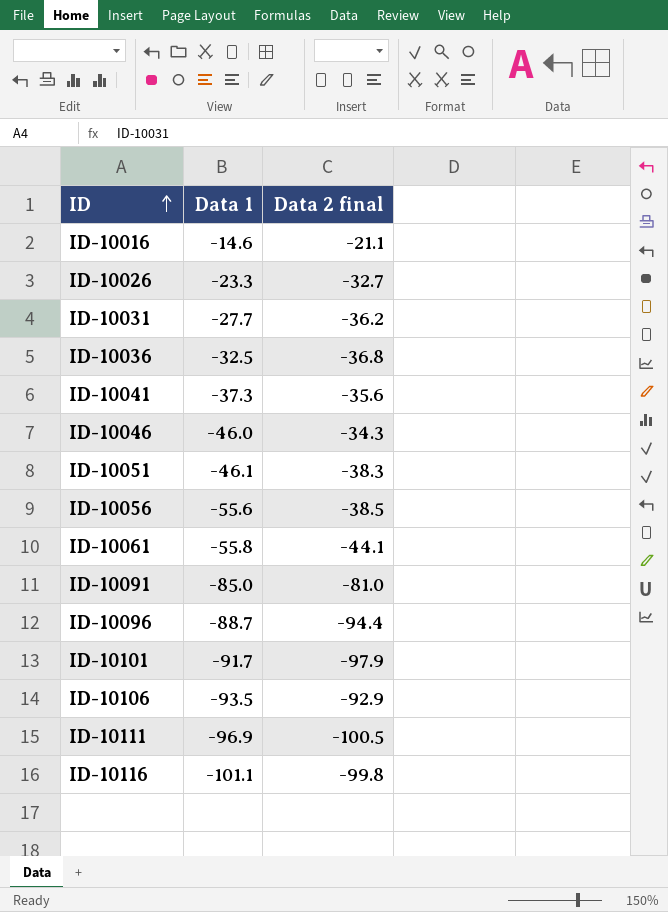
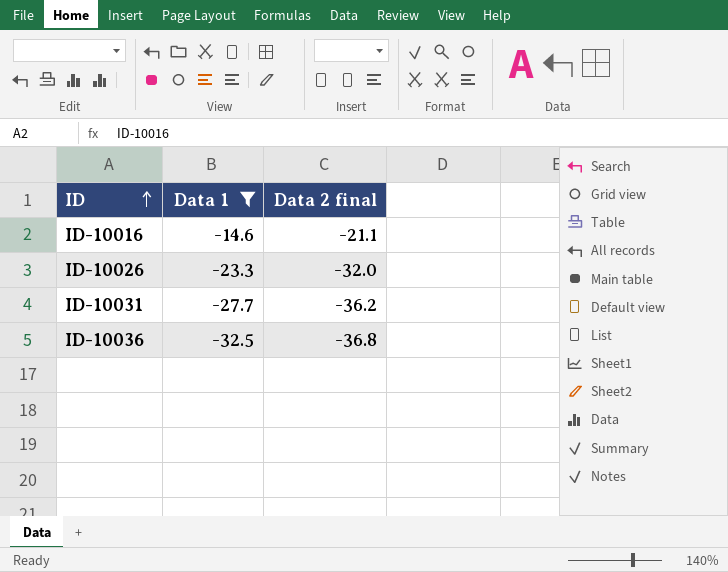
filter: none -> Data 1 >= -32.5
ID-10026 | Data 2 final: -32.7 -> -32.0

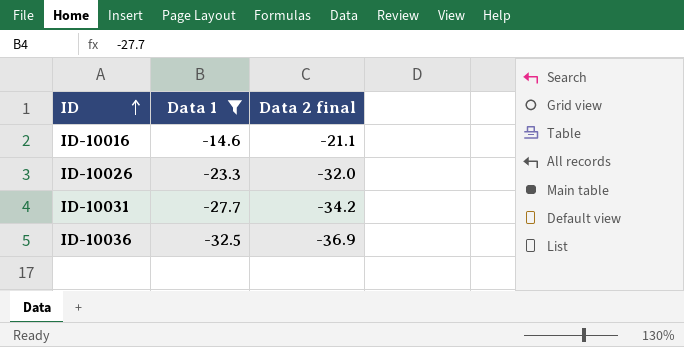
ID-10031 | Data 2 final: -36.2 -> -34.2
ID-10036 | Data 2 final: -36.8 -> -36.9

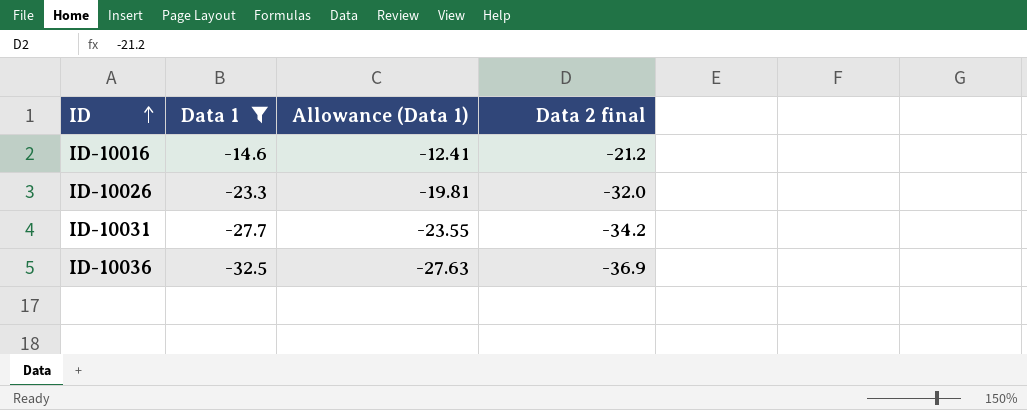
column Allowance (Data 1) | formula: none -> [Data 1] * 0.85
ID-10016 | Data 2 final: -21.1 -> -21.2

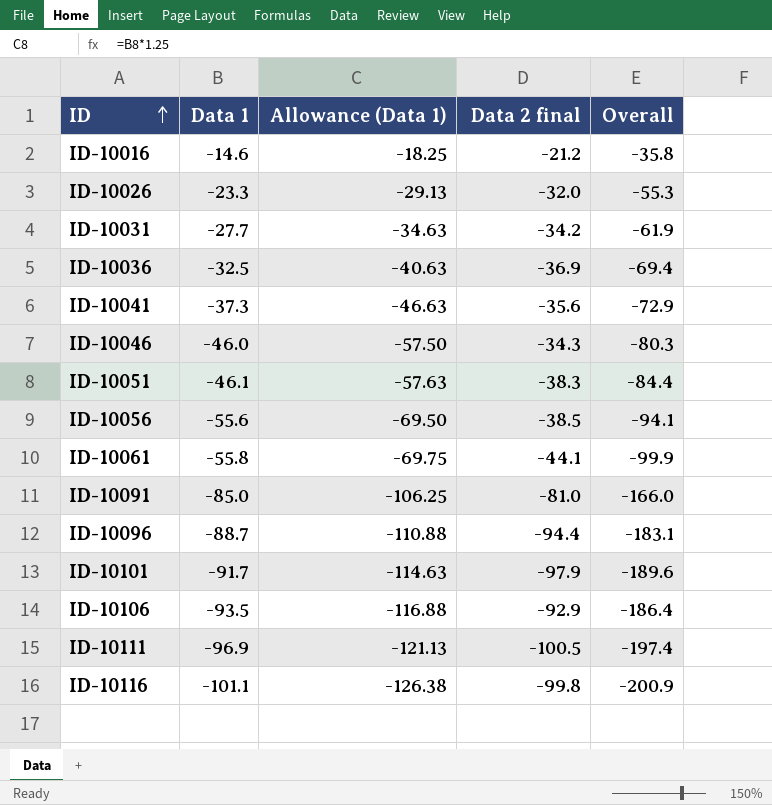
filter: Data 1 >= -32.5 -> none
column Allowance (Data 1) | formula: [Data 1] * 0.85 -> [Data 1] * 1.25
column Overall | formula: none -> [Data 1] + [Data 2 final]

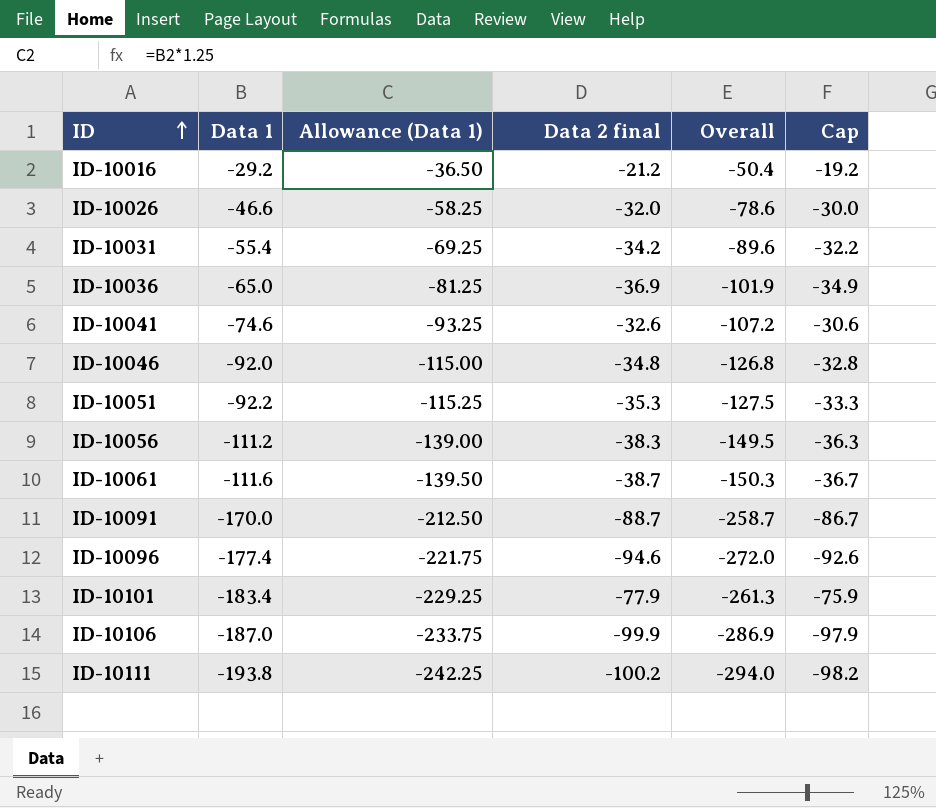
column Cap | formula: none -> [Data 2 final] + 2
row ID-10116: -101.1 | -126.38 | -99.8 | -200.9 -> none
ID-10016 | Data 1: -14.6 -> -29.2
ID-10016 | Allowance (Data 1): -18.25 -> -36.50
ID-10016 | Overall: -35.8 -> -50.4
ID-10026 | Data 1: -23.3 -> -46.6
ID-10026 | Allowance (Data 1): -29.13 -> -58.25
ID-10026 | Overall: -55.3 -> -78.6
ID-10031 | Data 1: -27.7 -> -55.4
ID-10031 | Allowance (Data 1): -34.63 -> -69.25
ID-10031 | Overall: -61.9 -> -89.6
ID-10036 | Data 1: -32.5 -> -65.0
ID-10036 | Allowance (Data 1): -40.63 -> -81.25
ID-10036 | Overall: -69.4 -> -101.9
ID-10041 | Data 1: -37.3 -> -74.6
ID-10041 | Allowance (Data 1): -46.63 -> -93.25
ID-10041 | Data 2 final: -35.6 -> -32.6
ID-10041 | Overall: -72.9 -> -107.2
ID-10046 | Data 1: -46.0 -> -92.0
ID-10046 | Allowance (Data 1): -57.50 -> -115.00
ID-10046 | Data 2 final: -34.3 -> -34.8
ID-10046 | Overall: -80.3 -> -126.8
ID-10051 | Data 1: -46.1 -> -92.2
ID-10051 | Allowance (Data 1): -57.63 -> -115.25
ID-10051 | Data 2 final: -38.3 -> -35.3
ID-10051 | Overall: -84.4 -> -127.5
ID-10056 | Data 1: -55.6 -> -111.2
ID-10056 | Allowance (Data 1): -69.50 -> -139.00
ID-10056 | Data 2 final: -38.5 -> -38.3
ID-10056 | Overall: -94.1 -> -149.5
ID-10061 | Data 1: -55.8 -> -111.6
ID-10061 | Allowance (Data 1): -69.75 -> -139.50
ID-10061 | Data 2 final: -44.1 -> -38.7
ID-10061 | Overall: -99.9 -> -150.3
ID-10091 | Data 1: -85.0 -> -170.0
ID-10091 | Allowance (Data 1): -106.25 -> -212.50
ID-10091 | Data 2 final: -81.0 -> -88.7
ID-10091 | Overall: -166.0 -> -258.7
ID-10096 | Data 1: -88.7 -> -177.4
ID-10096 | Allowance (Data 1): -110.88 -> -221.75
ID-10096 | Data 2 final: -94.4 -> -94.6
ID-10096 | Overall: -183.1 -> -272.0
ID-10101 | Data 1: -91.7 -> -183.4
ID-10101 | Allowance (Data 1): -114.63 -> -229.25
ID-10101 | Data 2 final: -97.9 -> -77.9
ID-10101 | Overall: -189.6 -> -261.3
ID-10106 | Data 1: -93.5 -> -187.0
ID-10106 | Allowance (Data 1): -116.88 -> -233.75
ID-10106 | Data 2 final: -92.9 -> -99.9
ID-10106 | Overall: -186.4 -> -286.9
ID-10111 | Data 1: -96.9 -> -193.8
ID-10111 | Allowance (Data 1): -121.13 -> -242.25
ID-10111 | Data 2 final: -100.5 -> -100.2
ID-10111 | Overall: -197.4 -> -294.0

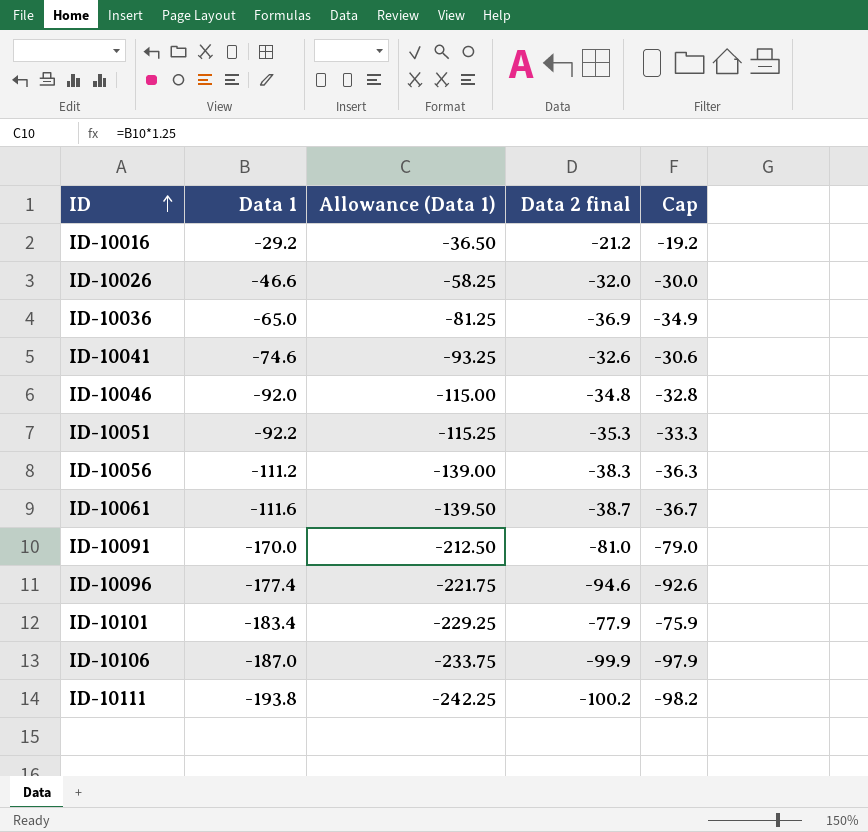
column Overall | formula: [Data 1] + [Data 2 final] -> none
row ID-10031: -55.4 | -69.25 | -34.2 | -89.6 | -32.2 -> none
ID-10091 | Data 2 final: -88.7 -> -81.0
ID-10091 | Cap: -86.7 -> -79.0

